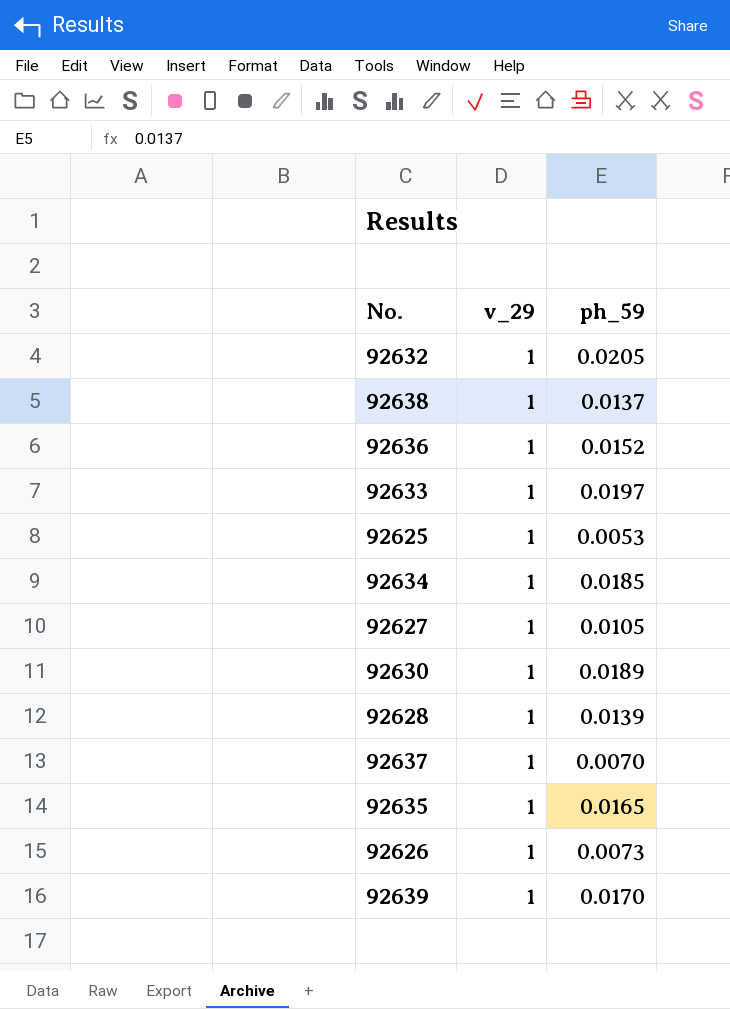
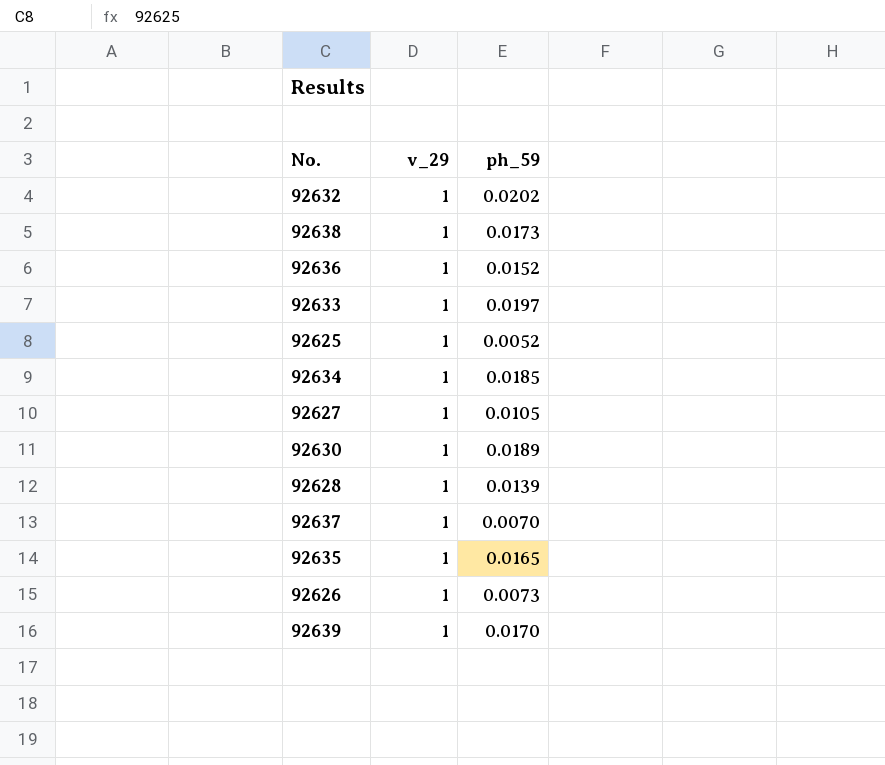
92632 | ph_59: 0.0205 -> 0.0202
92638 | ph_59: 0.0137 -> 0.0173
92625 | ph_59: 0.0053 -> 0.0052

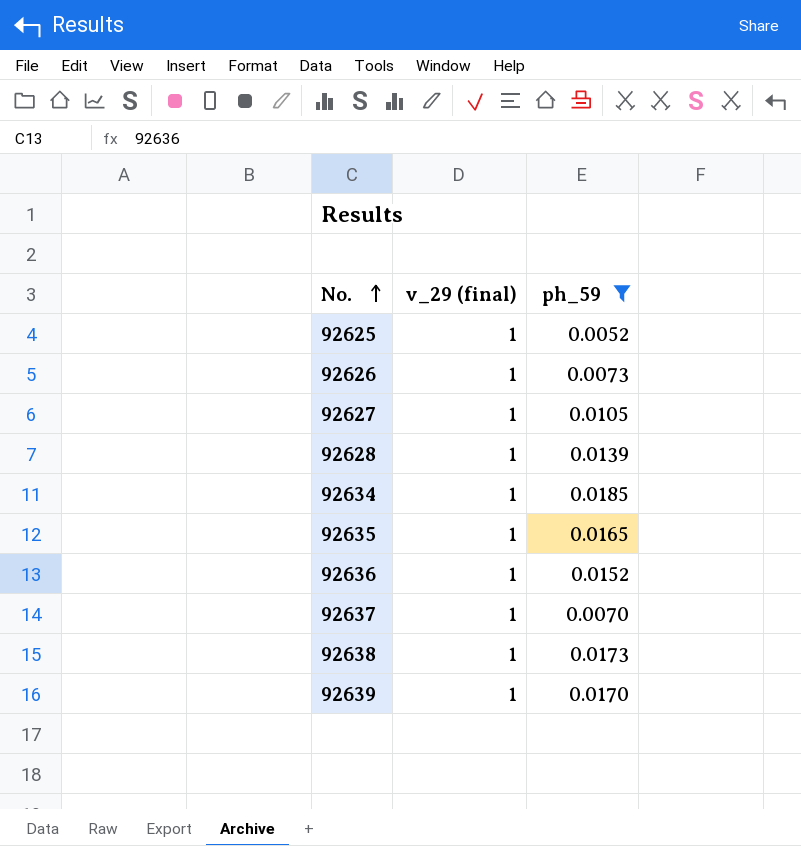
filter: none -> ph_59 <= 0.0185
row order: none -> No. ascending
column name: v_29 -> v_29 (final)

